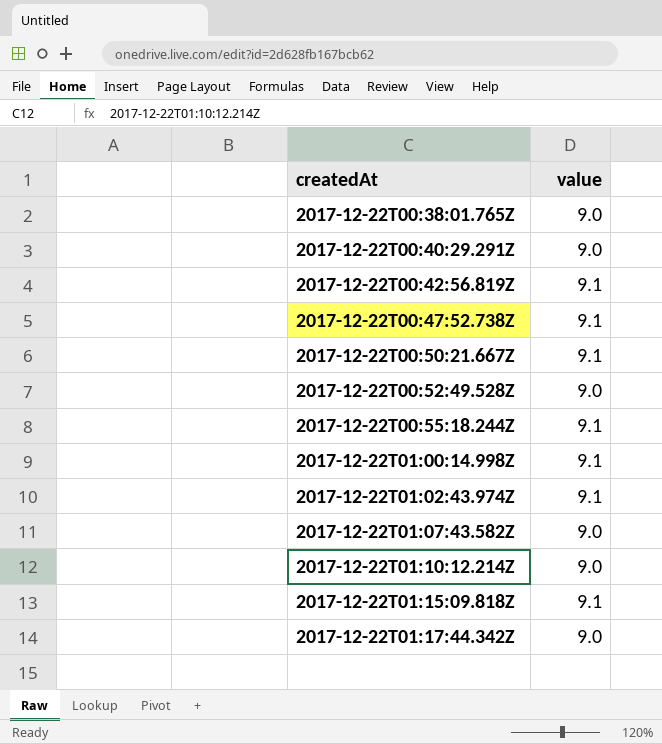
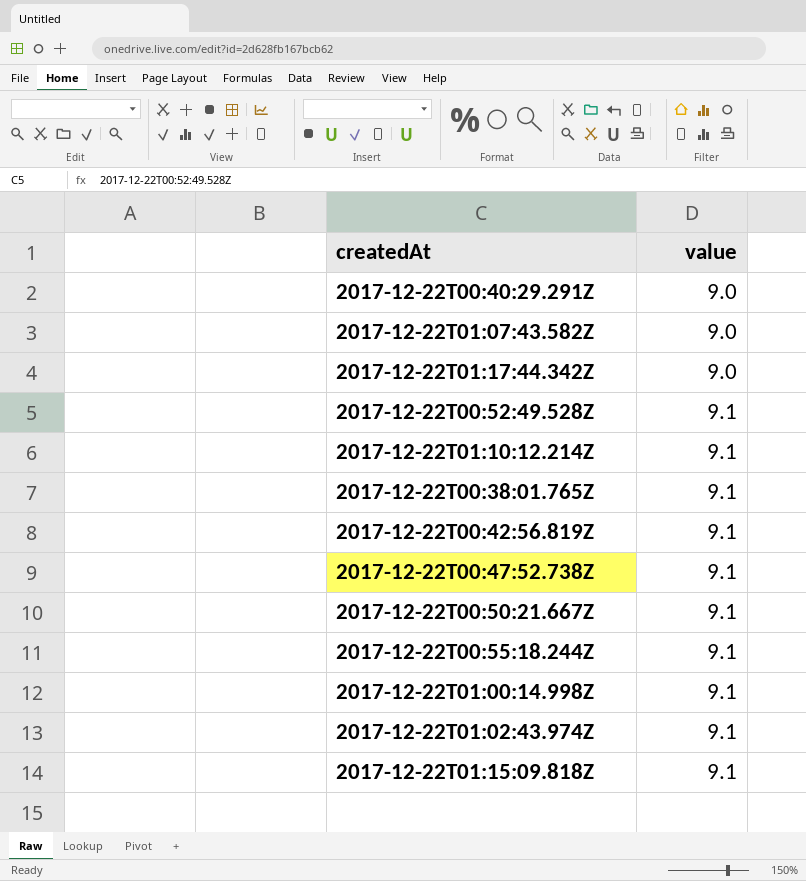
row order: createdAt ascending -> value ascending
2017-12-22T00:52:49.528Z | value: 9.0 -> 9.1
2017-12-22T01:10:12.214Z | value: 9.0 -> 9.1
2017-12-22T00:38:01.765Z | value: 9.0 -> 9.1

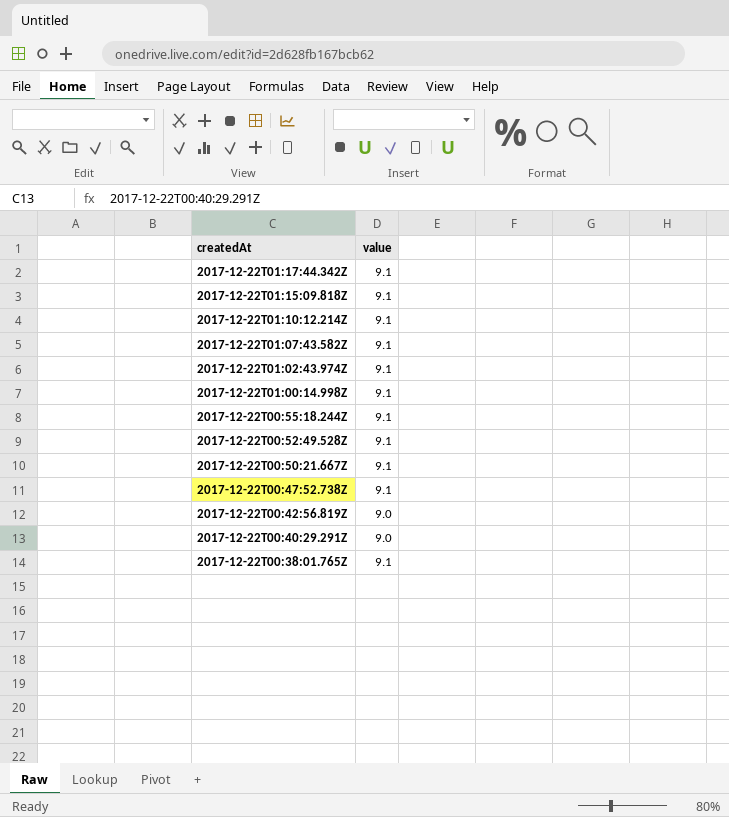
row order: value ascending -> createdAt descending
2017-12-22T01:17:44.342Z | value: 9.0 -> 9.1
2017-12-22T01:07:43.582Z | value: 9.0 -> 9.1
2017-12-22T00:42:56.819Z | value: 9.1 -> 9.0

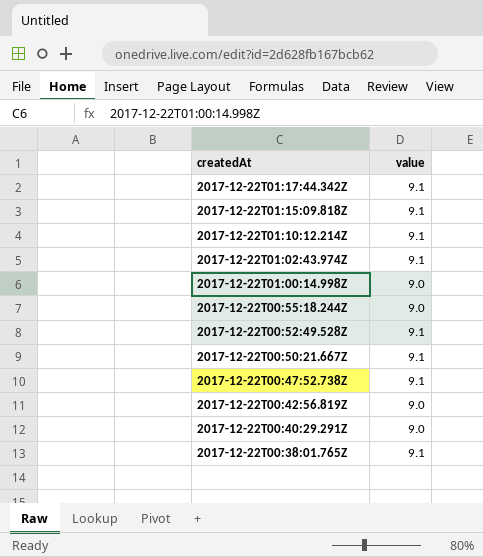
row 2017-12-22T01:07:43.582Z: 9.1 -> none
2017-12-22T01:00:14.998Z | value: 9.1 -> 9.0
2017-12-22T00:55:18.244Z | value: 9.1 -> 9.0

